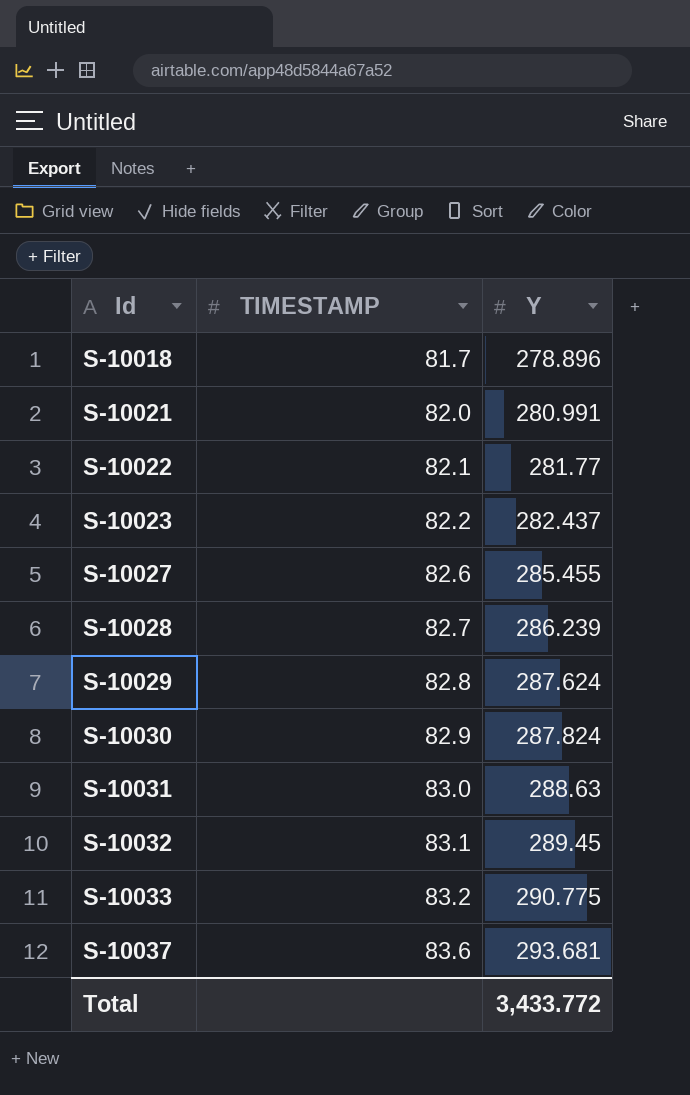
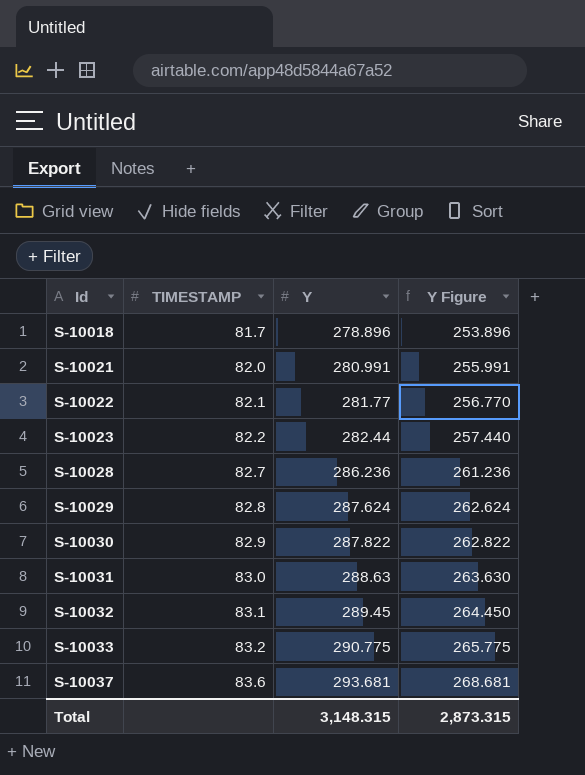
column Y Figure | formula: none -> [Y] - 25
row S-10027: 82.6 | 285.455 -> none
S-10023 | Y: 282.437 -> 282.44
S-10028 | Y: 286.239 -> 286.236
S-10030 | Y: 287.824 -> 287.822
Total | Y: 3,433.772 -> 3,148.315

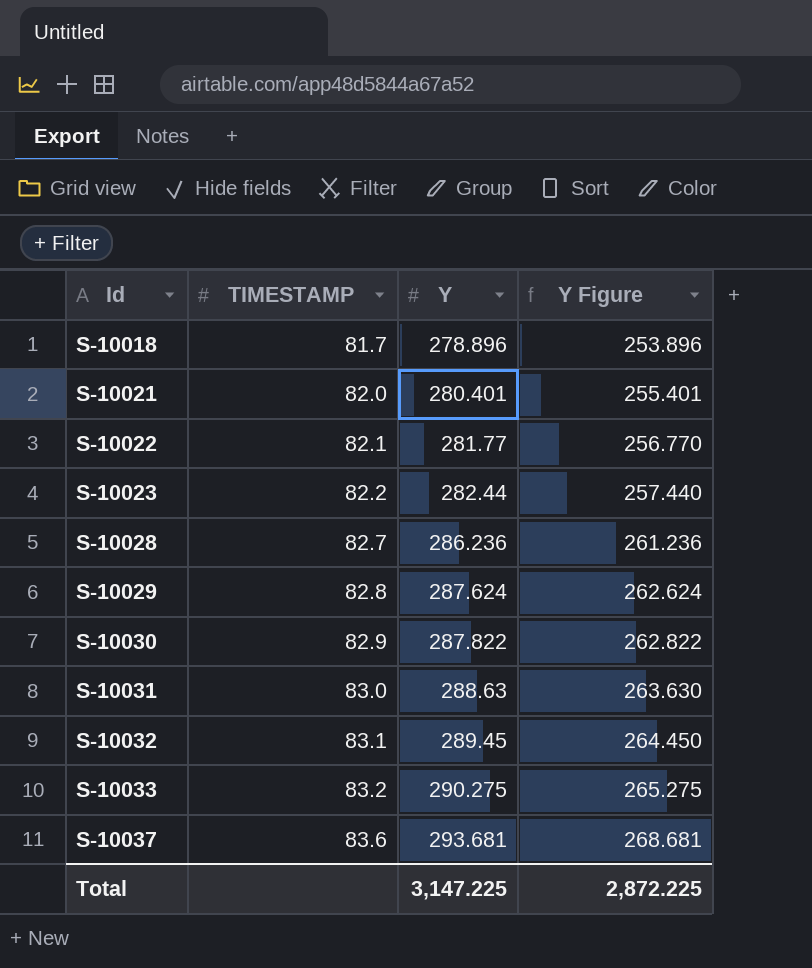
S-10021 | Y: 280.991 -> 280.401
S-10021 | Y Figure: 255.991 -> 255.401
S-10033 | Y: 290.775 -> 290.275
S-10033 | Y Figure: 265.775 -> 265.275
Total | Y: 3,148.315 -> 3,147.225
Total | Y Figure: 2,873.315 -> 2,872.225

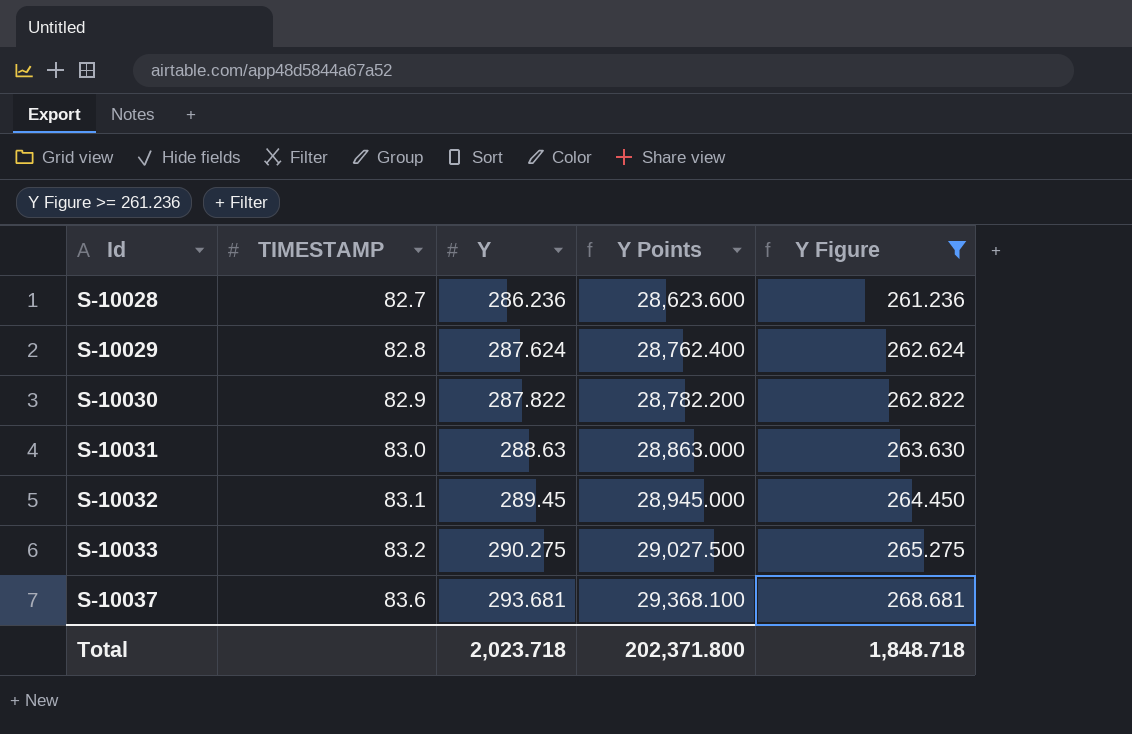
filter: none -> Y Figure >= 261.236
column Y Points | formula: none -> [Y] * 100
Total | Y: 3,147.225 -> 2,023.718
Total | Y Figure: 2,872.225 -> 1,848.718

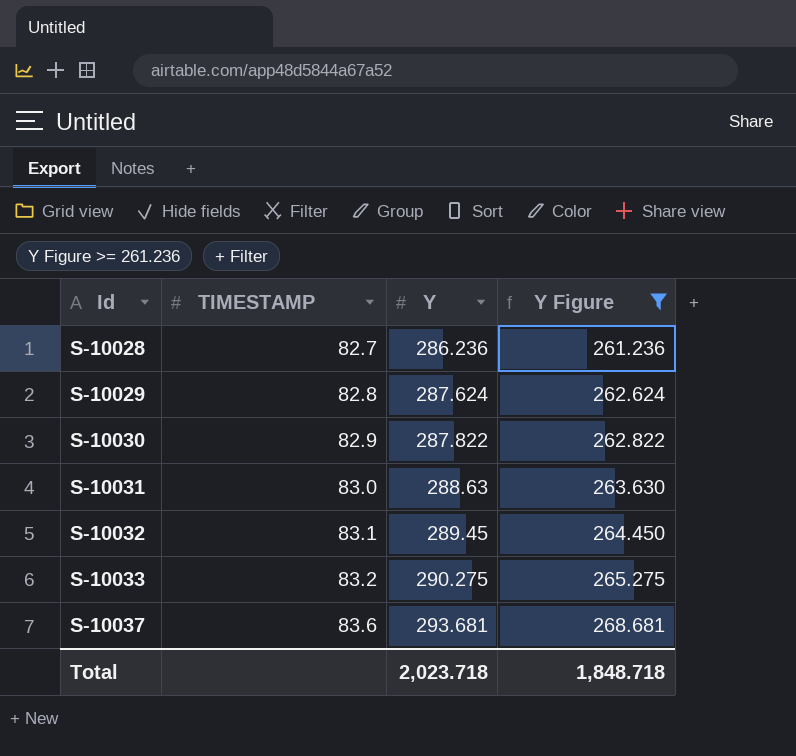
column Y Points | formula: [Y] * 100 -> none

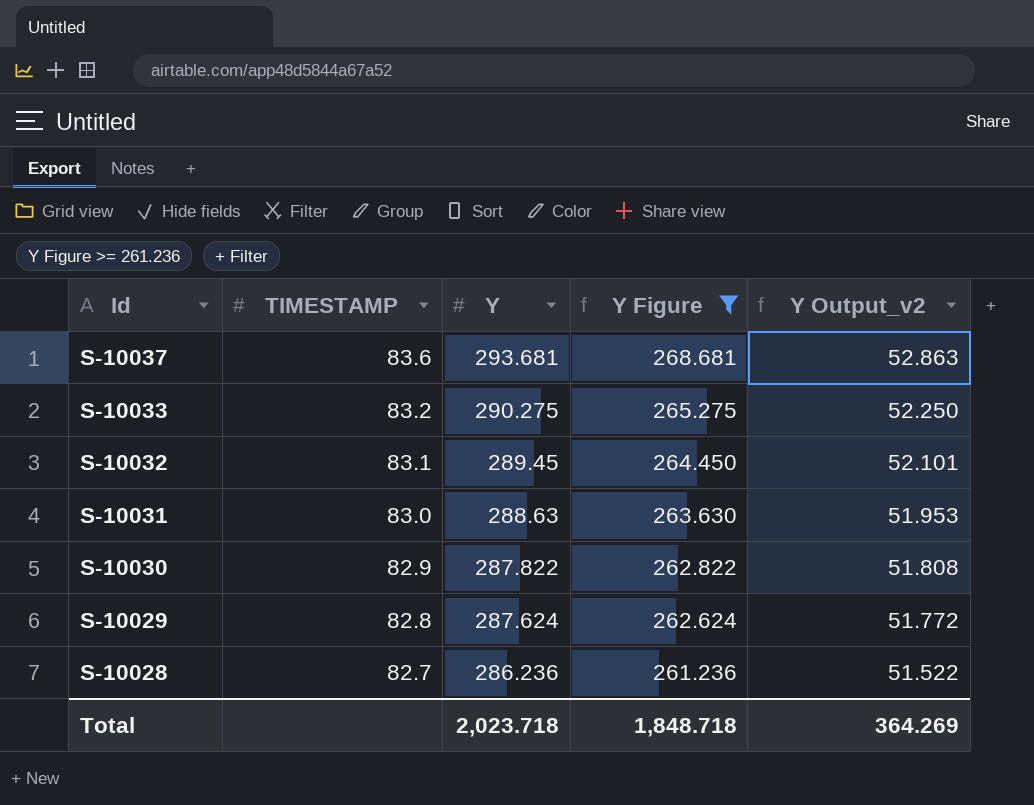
row order: Id ascending -> Id descending
column Y Output_v2 | formula: none -> [Y] * 0.18

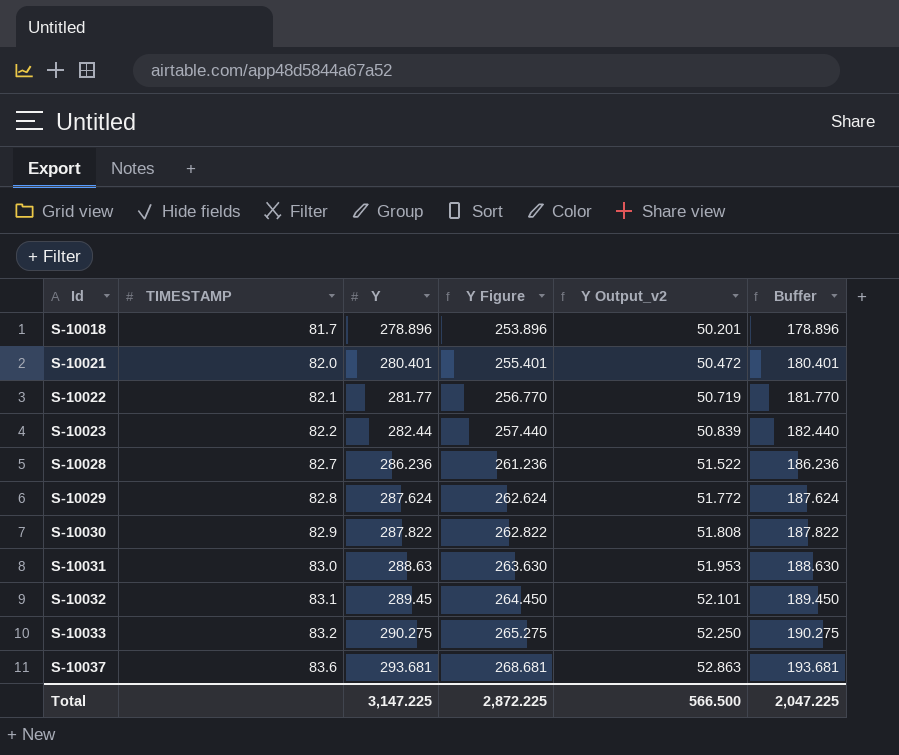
filter: Y Figure >= 261.236 -> none
row order: Id descending -> Id ascending
column Buffer | formula: none -> [Y] - 100
Total | Y: 2,023.718 -> 3,147.225
Total | Y Figure: 1,848.718 -> 2,872.225
Total | Y Output_v2: 364.269 -> 566.500

